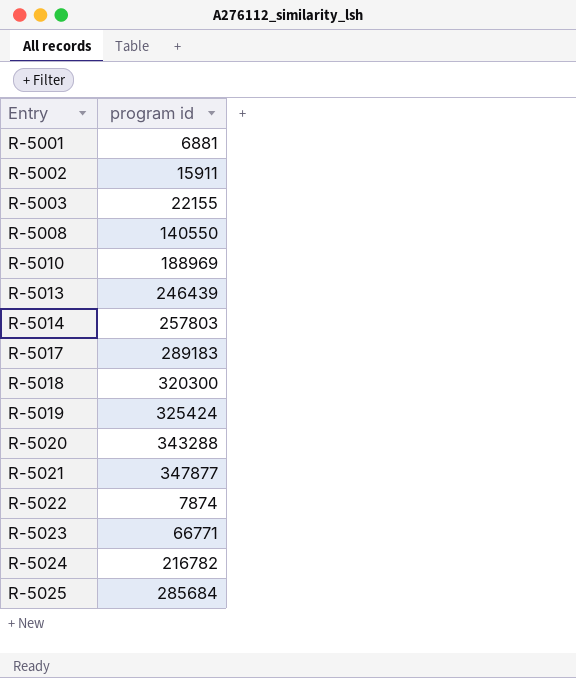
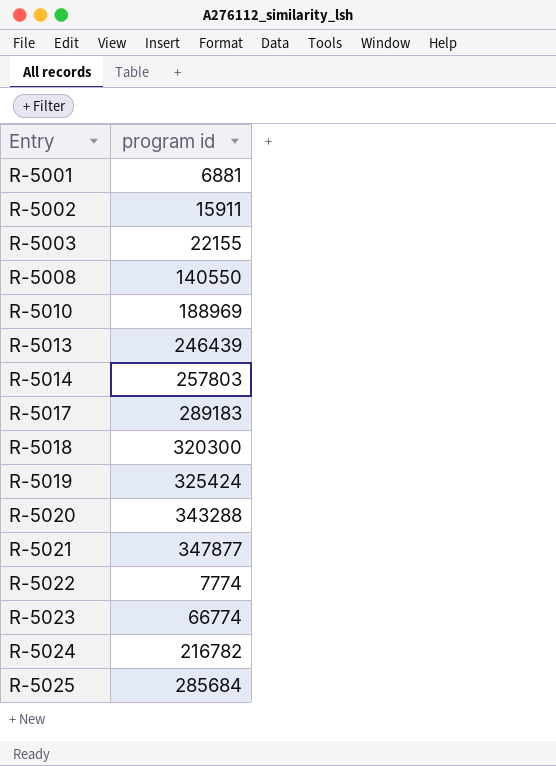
R-5022 | program id: 7874 -> 7774
R-5023 | program id: 66771 -> 66774

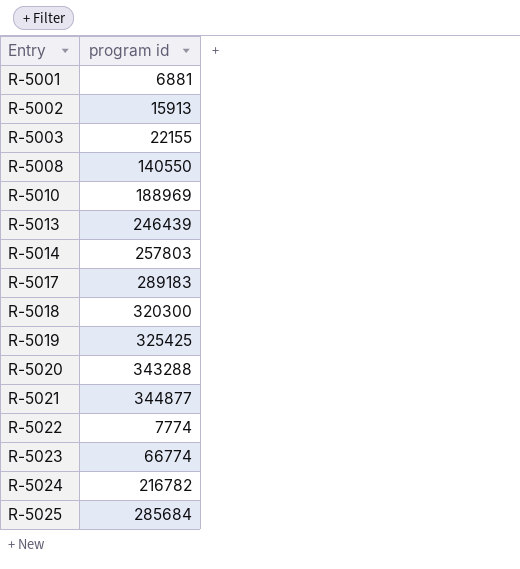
R-5002 | program id: 15911 -> 15913
R-5019 | program id: 325424 -> 325425
R-5021 | program id: 347877 -> 344877

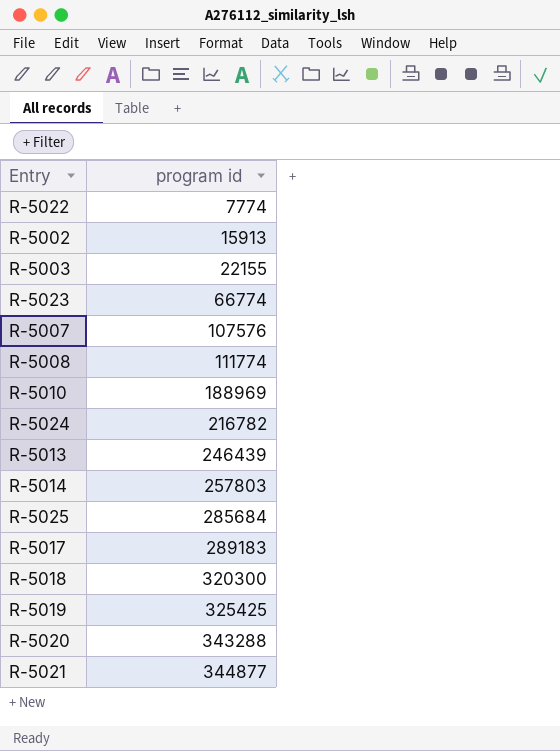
row order: Entry ascending -> program id ascending
row R-5001: 6881 -> none
row R-5007: none -> 107576
R-5008 | program id: 140550 -> 111774

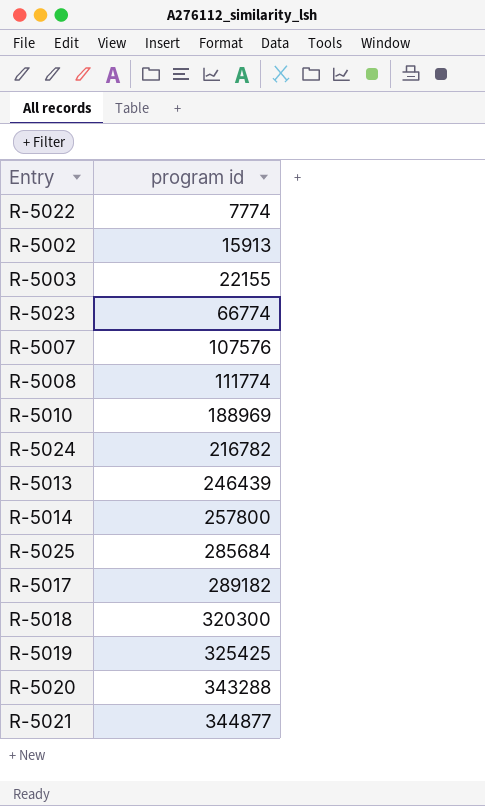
R-5014 | program id: 257803 -> 257800
R-5017 | program id: 289183 -> 289182

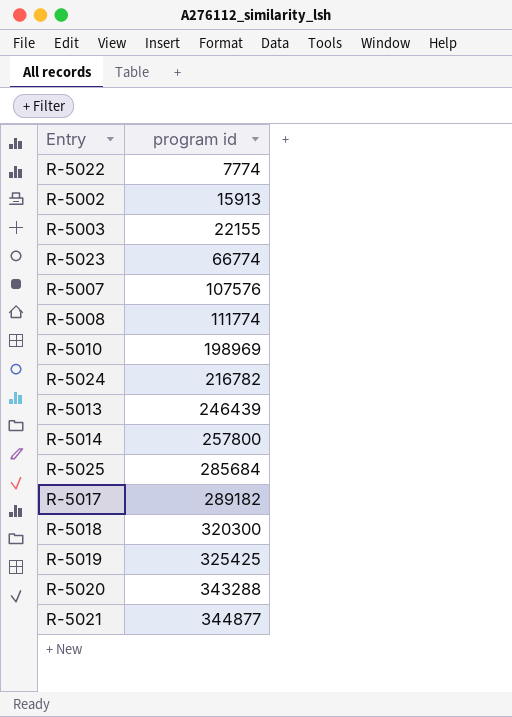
R-5010 | program id: 188969 -> 198969

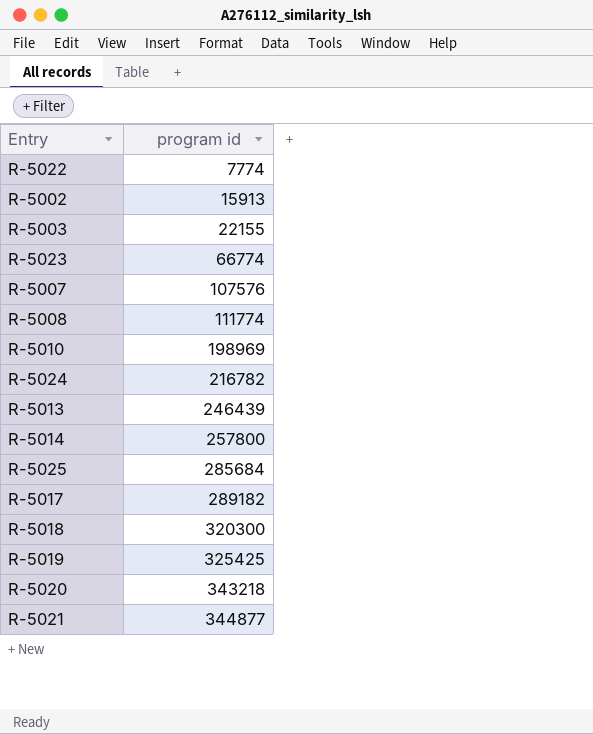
R-5020 | program id: 343288 -> 343218

